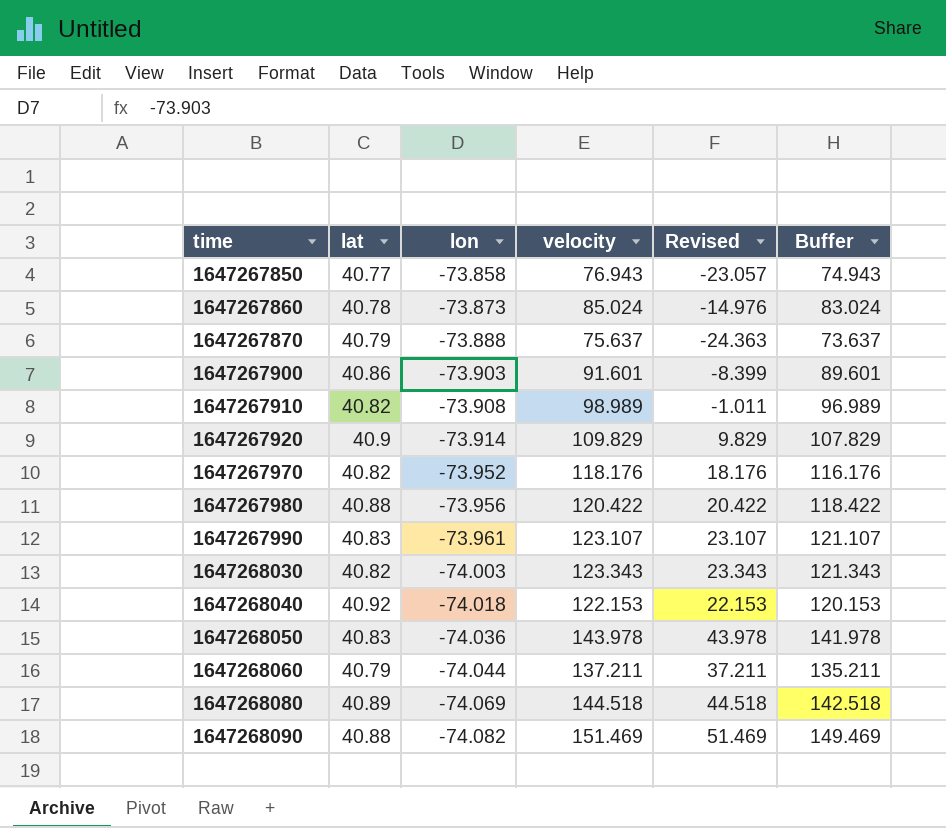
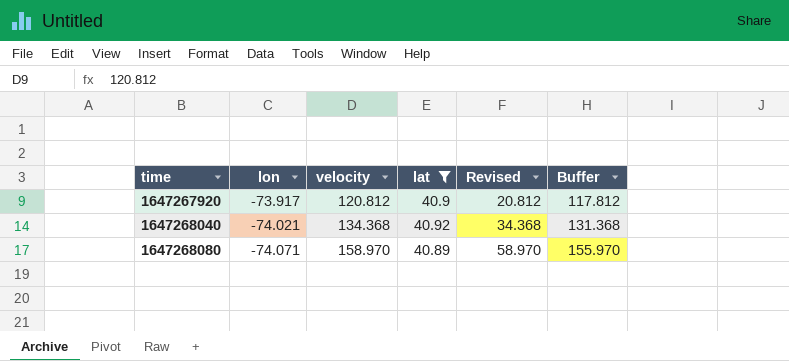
filter: none -> lat >= 40.89
column lat | position: 2 -> 4
column Buffer | formula: [velocity] - 2 -> [velocity] - 3
1647267920 | lon: -73.914 -> -73.917
1647267920 | velocity: 109.829 -> 120.812
1647267920 | Revised: 9.829 -> 20.812
1647268040 | lon: -74.018 -> -74.021
1647268040 | velocity: 122.153 -> 134.368
1647268040 | Revised: 22.153 -> 34.368
1647268080 | lon: -74.069 -> -74.071
1647268080 | velocity: 144.518 -> 158.970
1647268080 | Revised: 44.518 -> 58.970

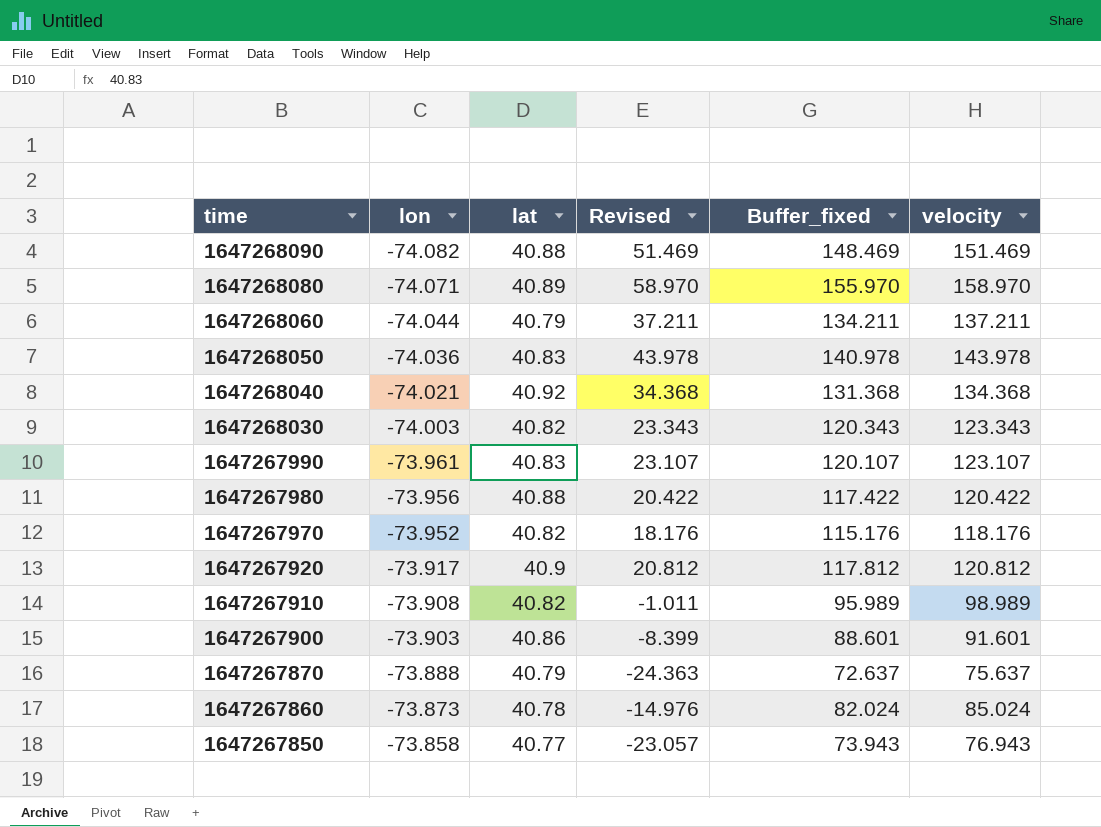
filter: lat >= 40.89 -> none
row order: time ascending -> time descending
column name: Buffer -> Buffer_fixed
column velocity | position: 3 -> 6

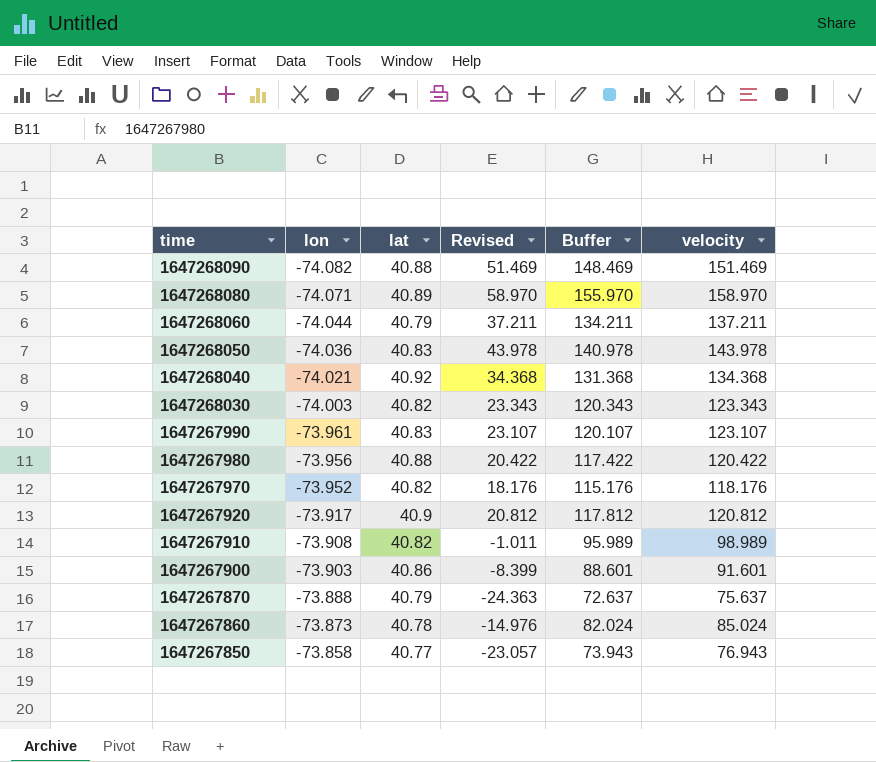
column name: Buffer_fixed -> Buffer

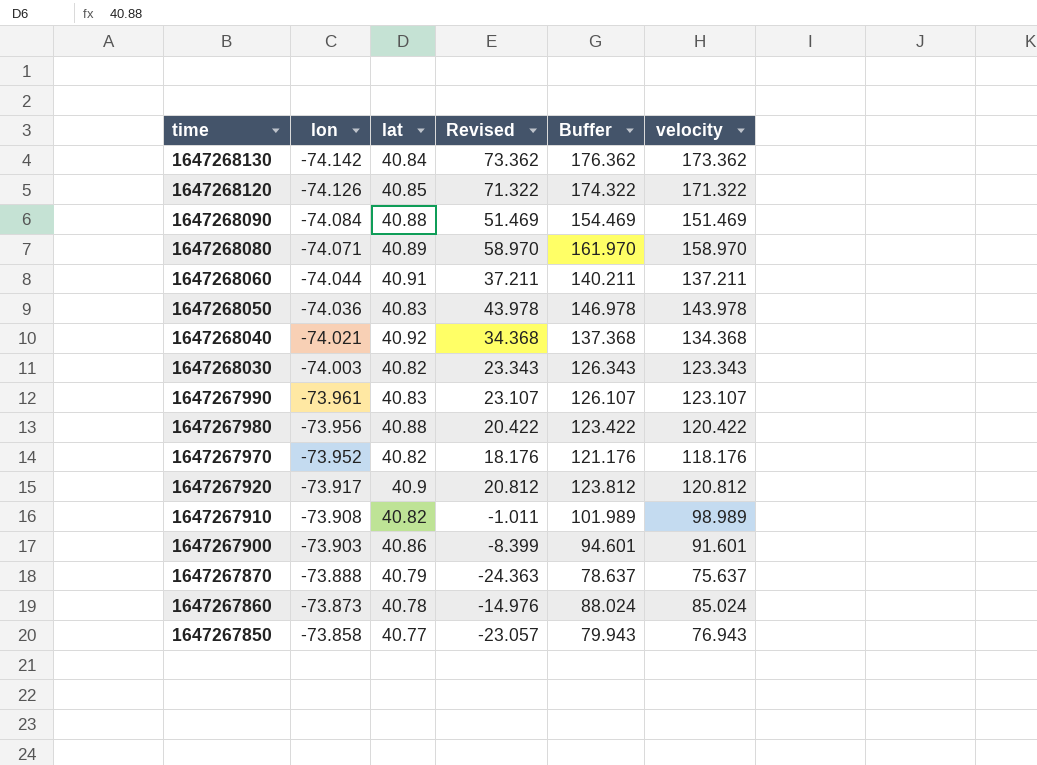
column Buffer | formula: [velocity] - 3 -> [velocity] + 3
row 1647268130: none -> -74.142 | 40.84 | 73.362 | 176.362 | 173.362
row 1647268120: none -> -74.126 | 40.85 | 71.322 | 174.322 | 171.322
1647268090 | lon: -74.082 -> -74.084
1647268060 | lat: 40.79 -> 40.91

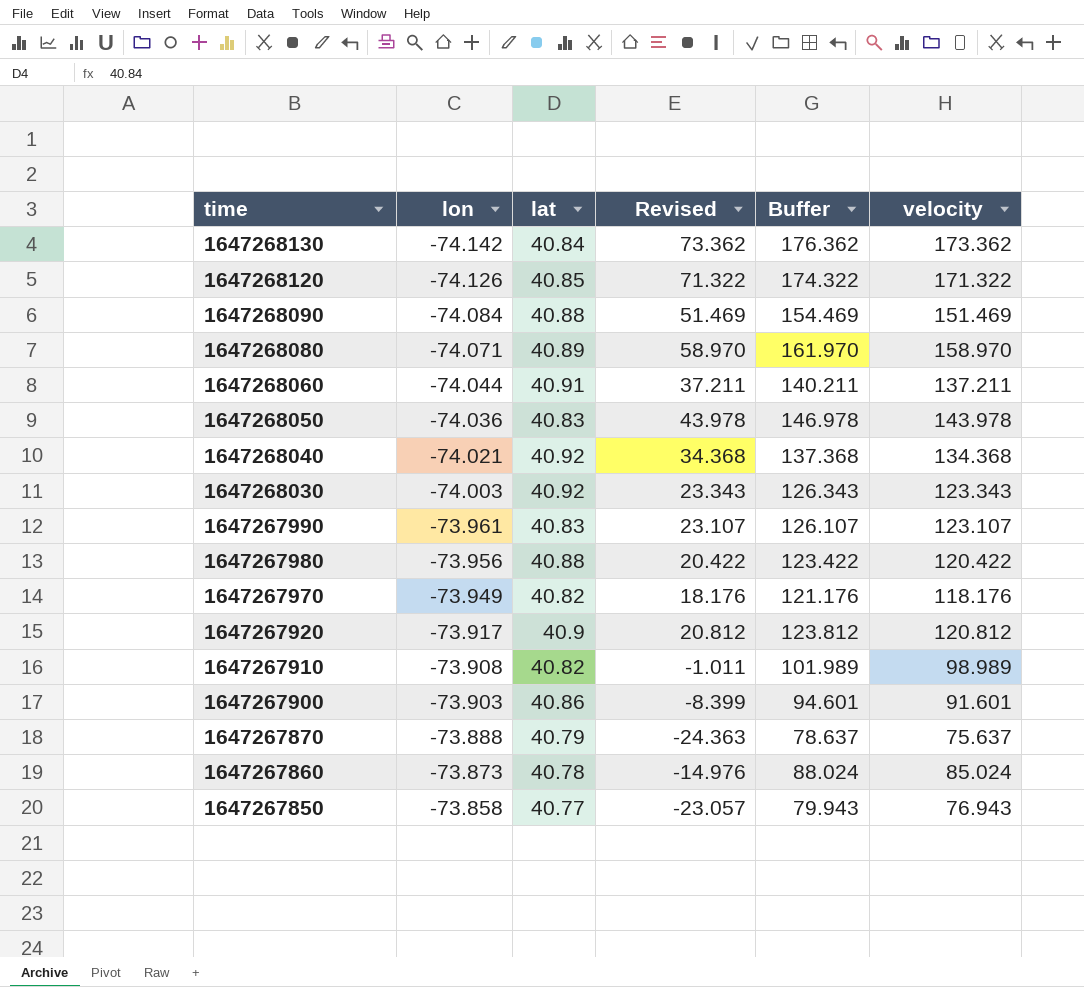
1647268030 | lat: 40.82 -> 40.92
1647267970 | lon: -73.952 -> -73.949

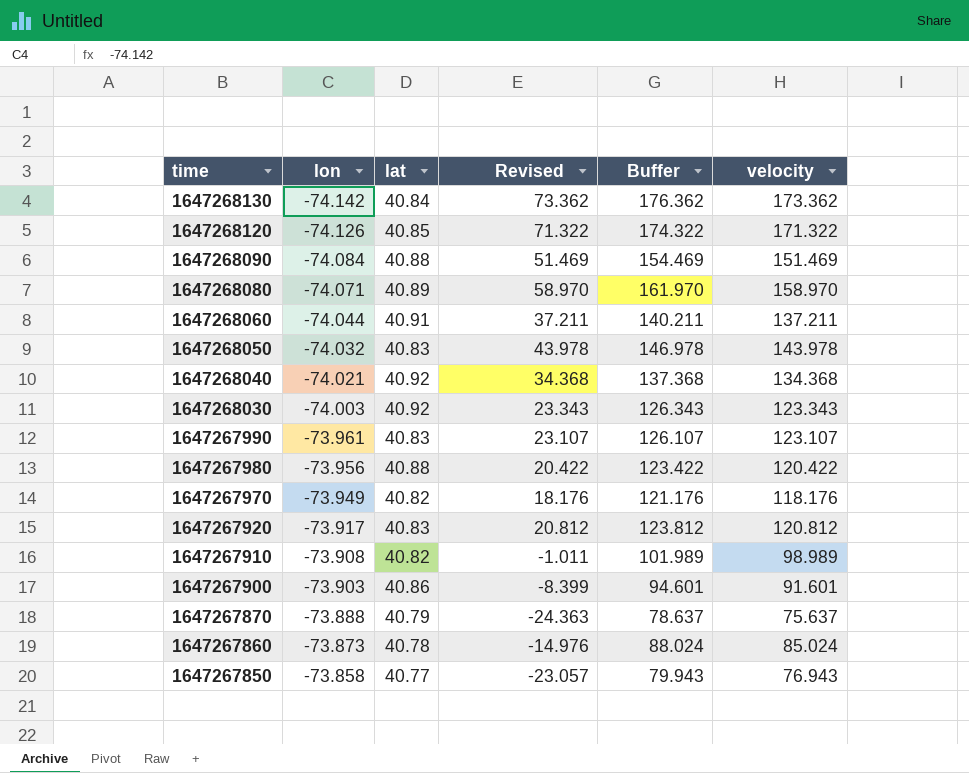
1647268050 | lon: -74.036 -> -74.032
1647267920 | lat: 40.9 -> 40.83

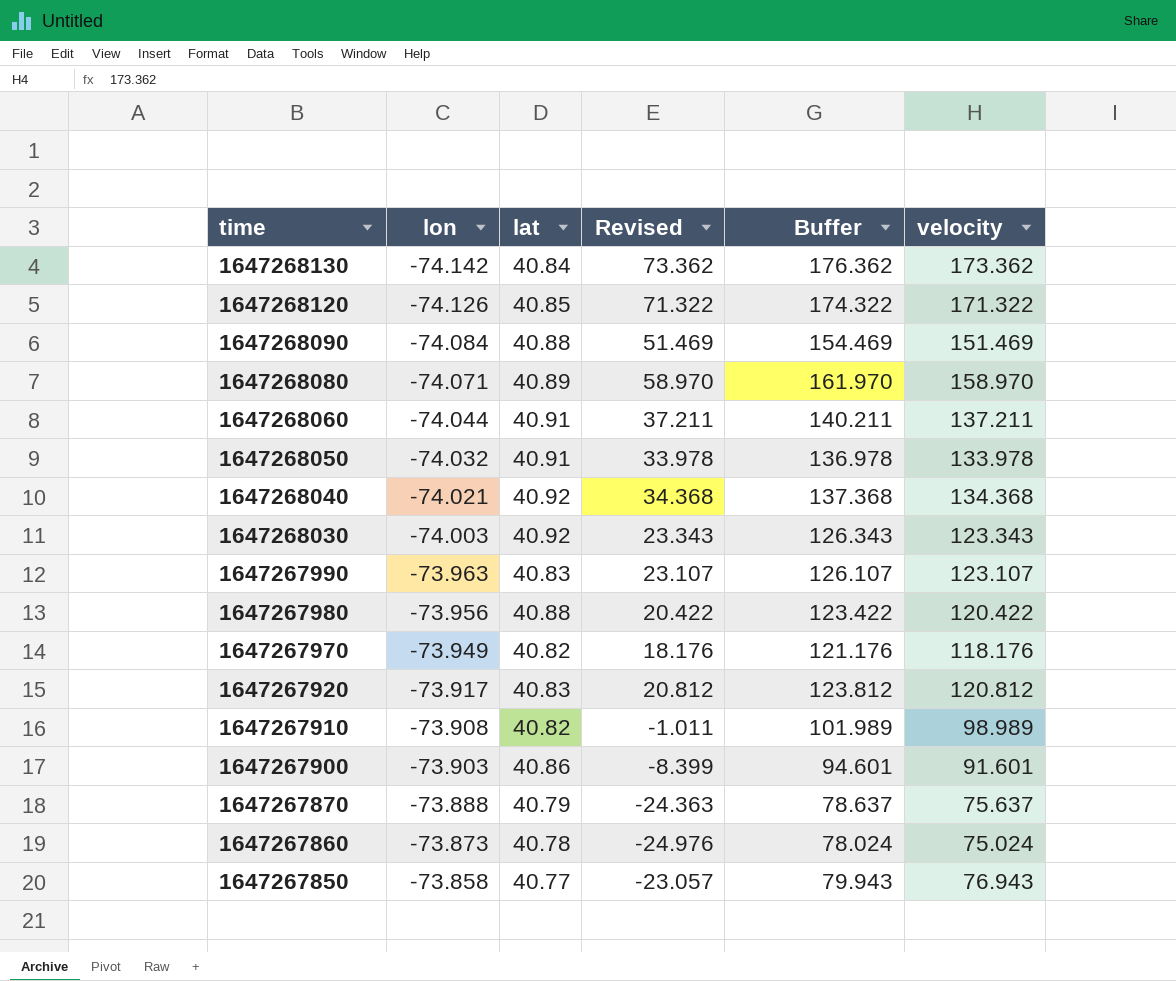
1647268050 | lat: 40.83 -> 40.91
1647268050 | Revised: 43.978 -> 33.978
1647268050 | Buffer: 146.978 -> 136.978
1647268050 | velocity: 143.978 -> 133.978
1647267990 | lon: -73.961 -> -73.963
1647267860 | Revised: -14.976 -> -24.976
1647267860 | Buffer: 88.024 -> 78.024
1647267860 | velocity: 85.024 -> 75.024

